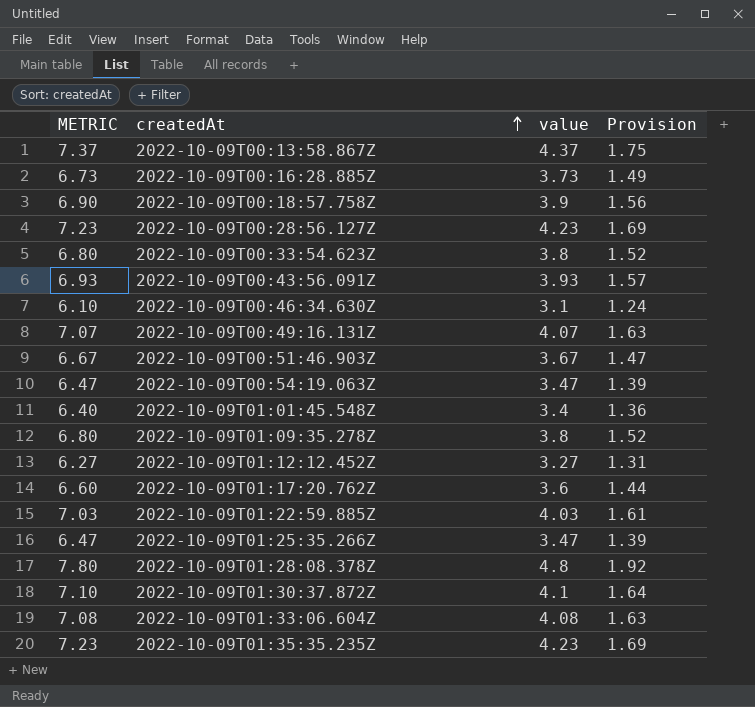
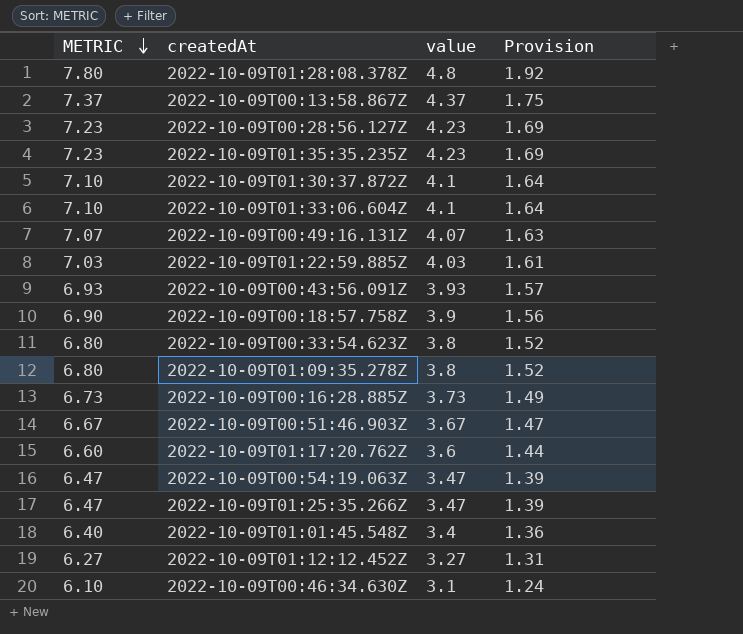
row order: createdAt ascending -> METRIC descending
2022-10-09T01:33:06.604Z | METRIC: 7.08 -> 7.10
2022-10-09T01:33:06.604Z | value: 4.08 -> 4.1
2022-10-09T01:33:06.604Z | Provision: 1.63 -> 1.64

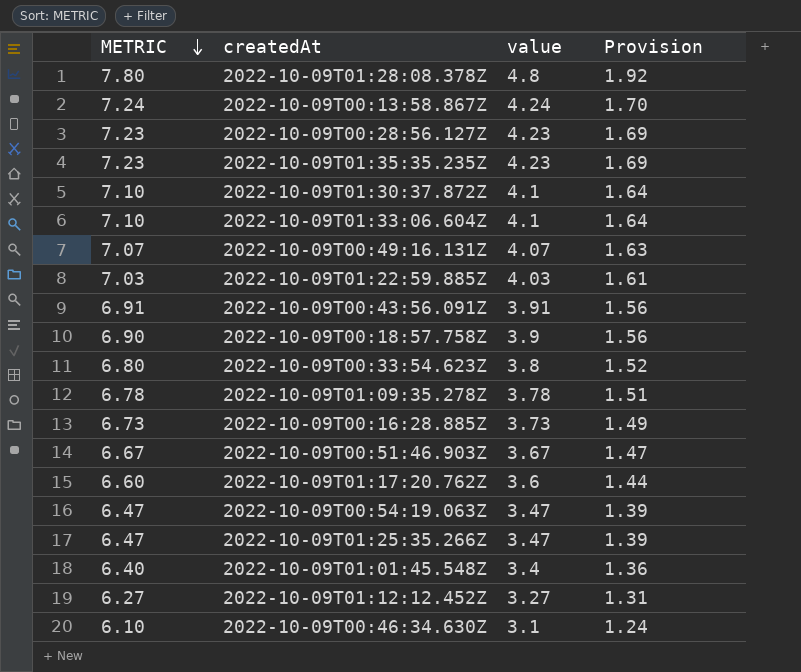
2022-10-09T00:13:58.867Z | METRIC: 7.37 -> 7.24
2022-10-09T00:13:58.867Z | value: 4.37 -> 4.24
2022-10-09T00:13:58.867Z | Provision: 1.75 -> 1.70
2022-10-09T00:43:56.091Z | METRIC: 6.93 -> 6.91
2022-10-09T00:43:56.091Z | value: 3.93 -> 3.91
2022-10-09T00:43:56.091Z | Provision: 1.57 -> 1.56
2022-10-09T01:09:35.278Z | METRIC: 6.80 -> 6.78
2022-10-09T01:09:35.278Z | value: 3.8 -> 3.78
2022-10-09T01:09:35.278Z | Provision: 1.52 -> 1.51

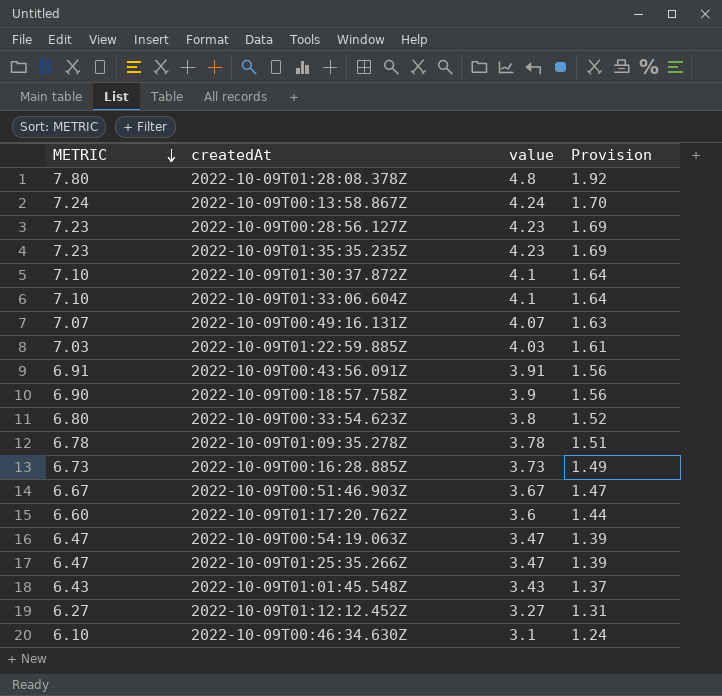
2022-10-09T01:01:45.548Z | METRIC: 6.40 -> 6.43
2022-10-09T01:01:45.548Z | value: 3.4 -> 3.43
2022-10-09T01:01:45.548Z | Provision: 1.36 -> 1.37

